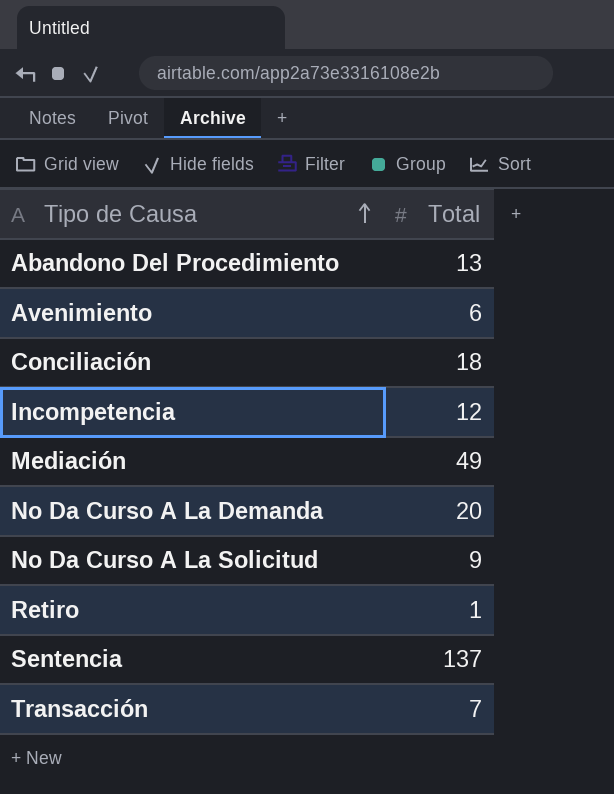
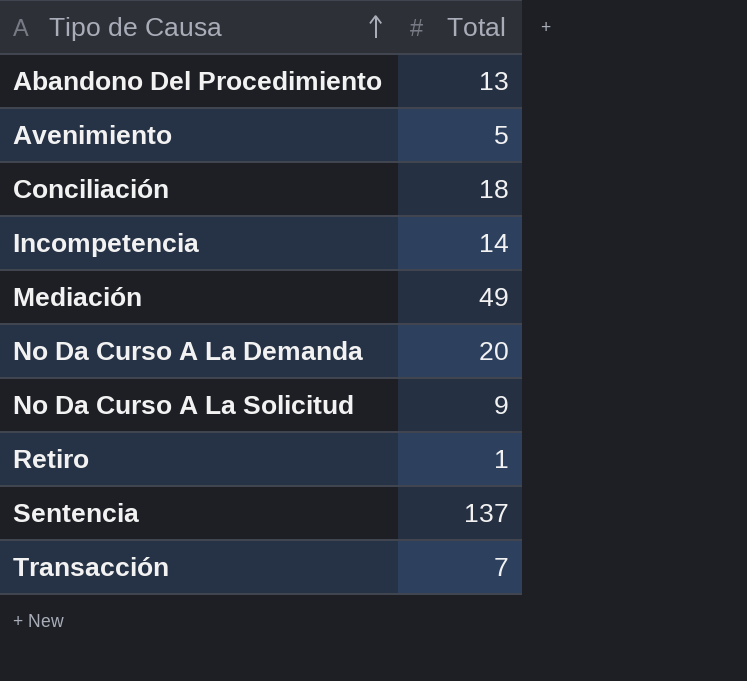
Avenimiento | Total: 6 -> 5
Incompetencia | Total: 12 -> 14

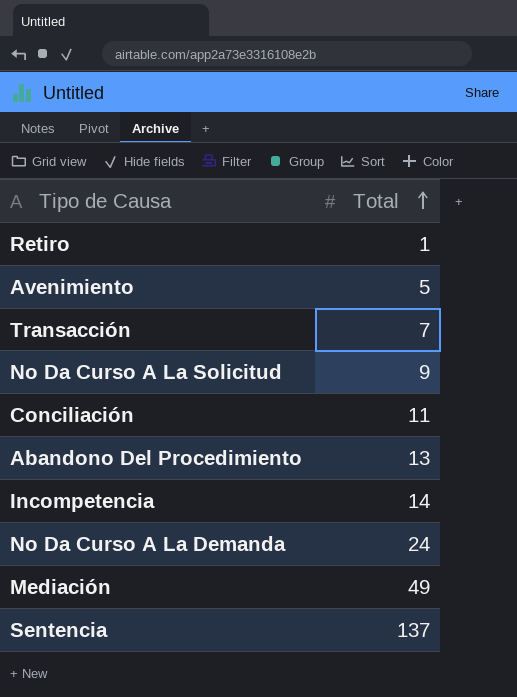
row order: Tipo de Causa ascending -> Total ascending
Conciliación | Total: 18 -> 11
No Da Curso A La Demanda | Total: 20 -> 24

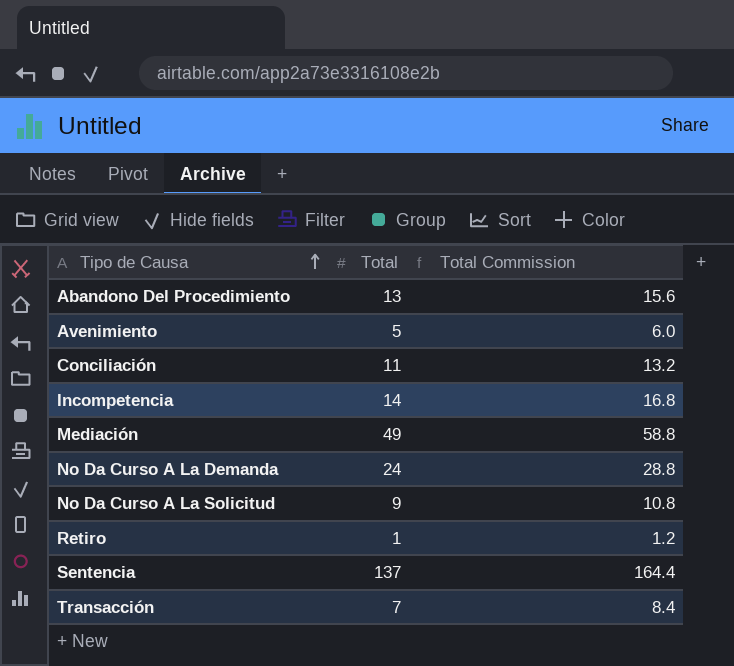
row order: Total ascending -> Tipo de Causa ascending
column Total Commission | formula: none -> [Total] * 1.2

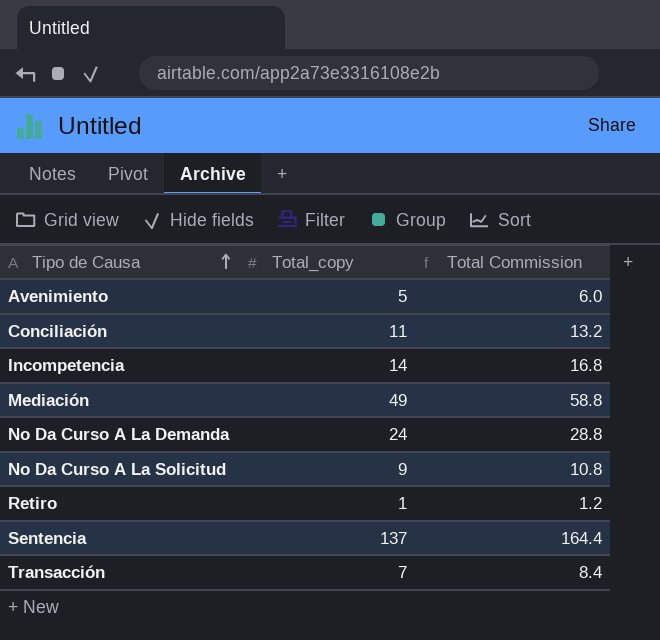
column name: Total -> Total_copy
row Abandono Del Procedimiento: 13 | 15.6 -> none

